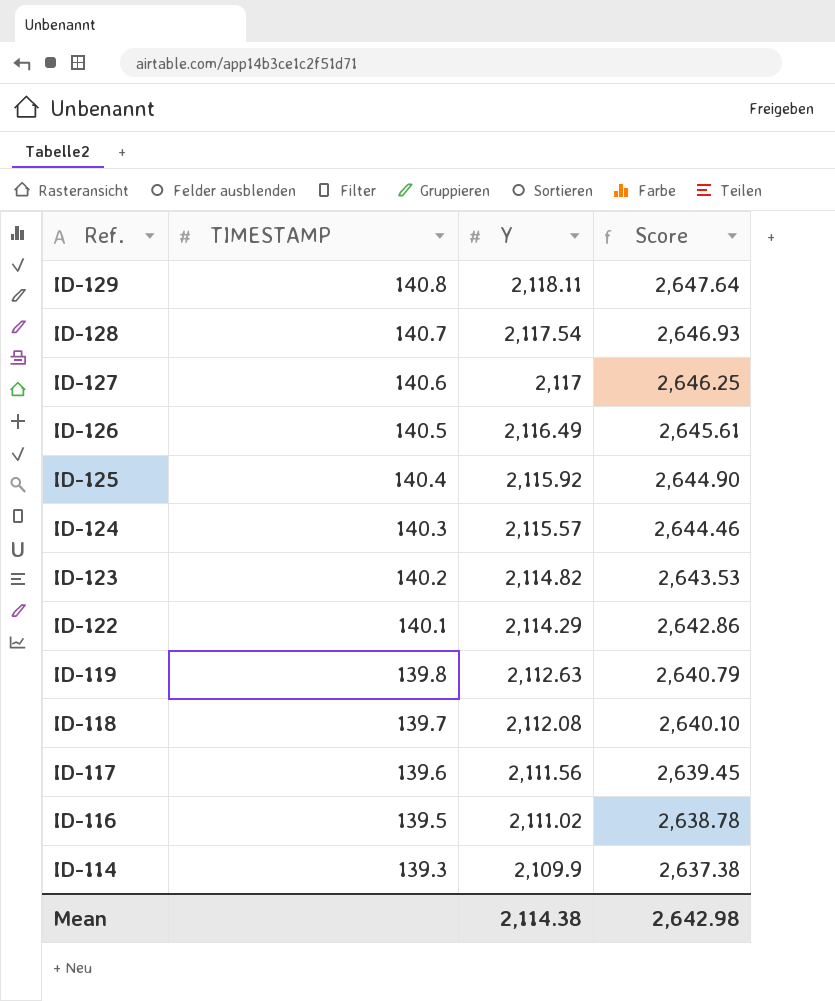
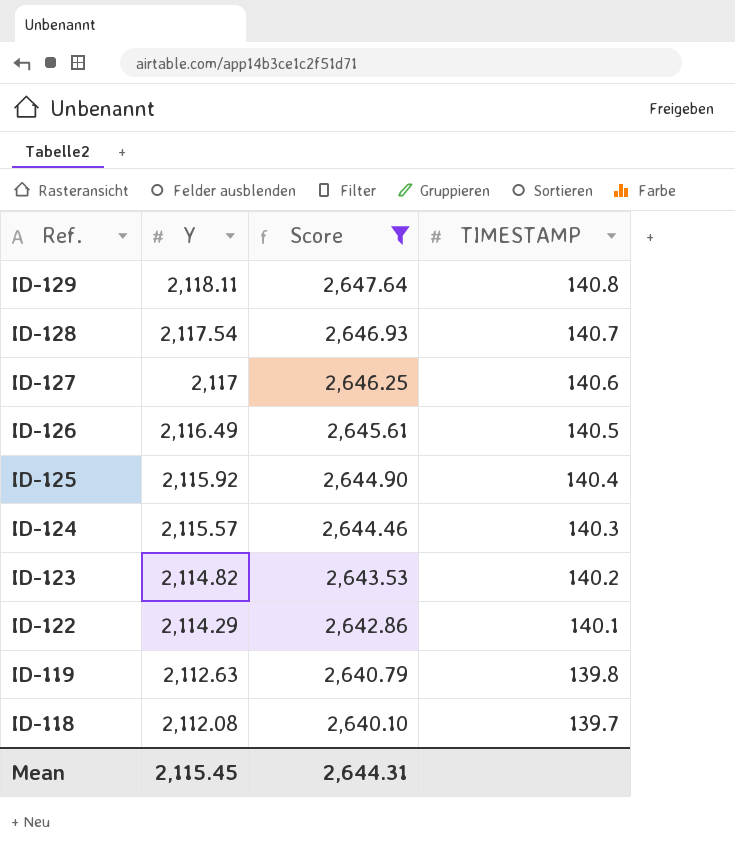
filter: none -> Score >= 2,640.10
column TIMESTAMP | position: 2 -> 4
Mean | Y: 2,114.38 -> 2,115.45
Mean | Score: 2,642.98 -> 2,644.31

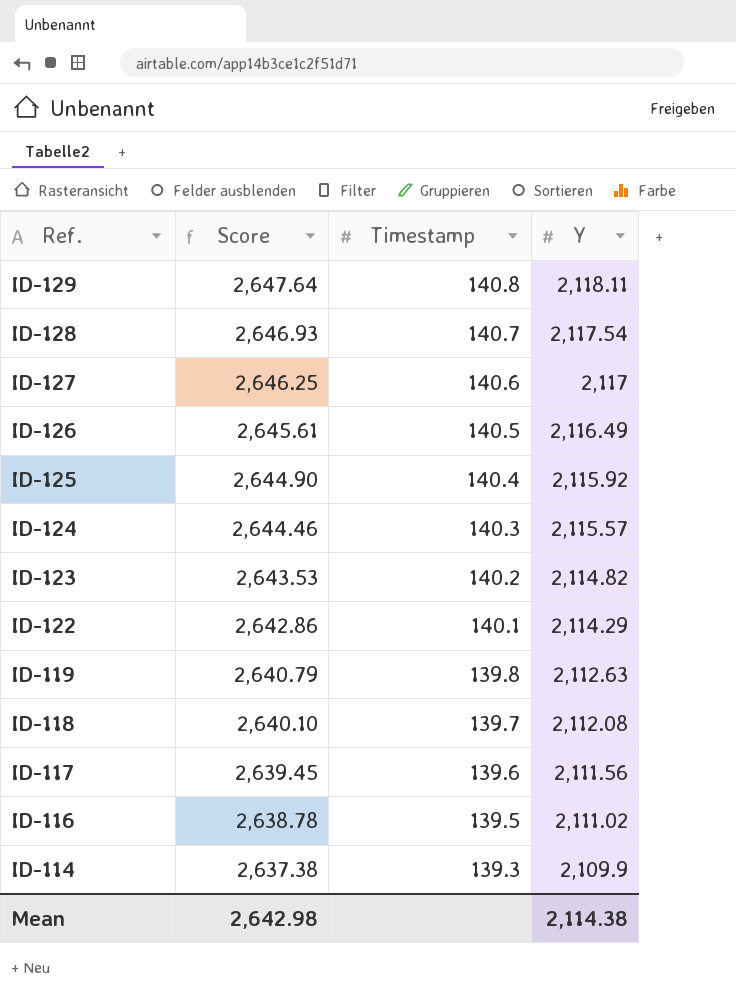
filter: Score >= 2,640.10 -> none
column name: TIMESTAMP -> Timestamp
column Y | position: 2 -> 4
Mean | Score: 2,644.31 -> 2,642.98
Mean | Y: 2,115.45 -> 2,114.38

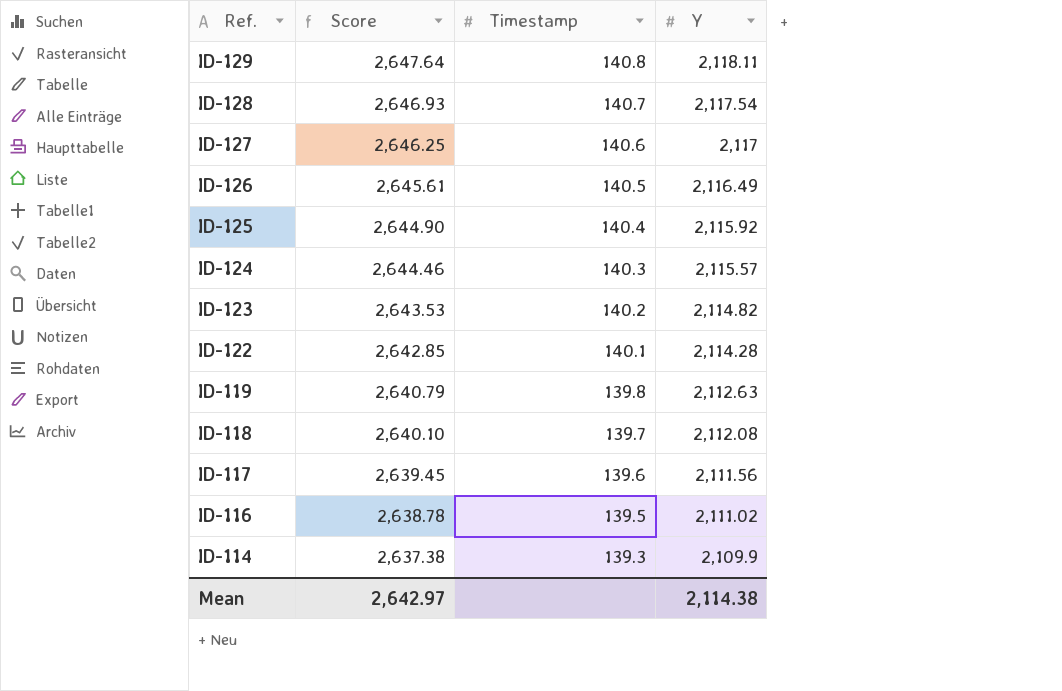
ID-122 | Score: 2,642.86 -> 2,642.85
ID-122 | Y: 2,114.29 -> 2,114.28
Mean | Score: 2,642.98 -> 2,642.97

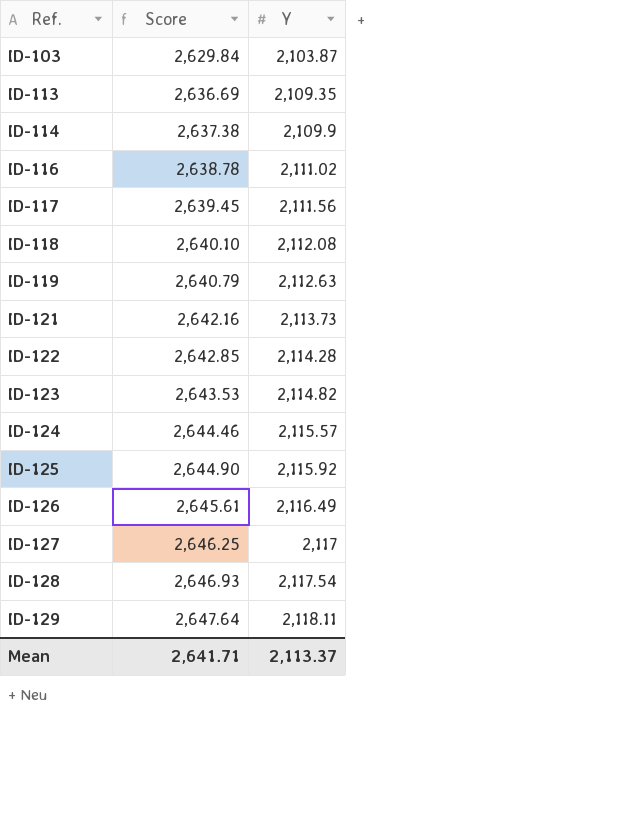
row order: Ref. descending -> Ref. ascending
column Timestamp | position: 3 -> none
row ID-103: none -> 2,629.84 | 2,103.87
row ID-113: none -> 2,636.69 | 2,109.35
row ID-121: none -> 2,642.16 | 2,113.73
Mean | Score: 2,642.97 -> 2,641.71
Mean | Y: 2,114.38 -> 2,113.37

